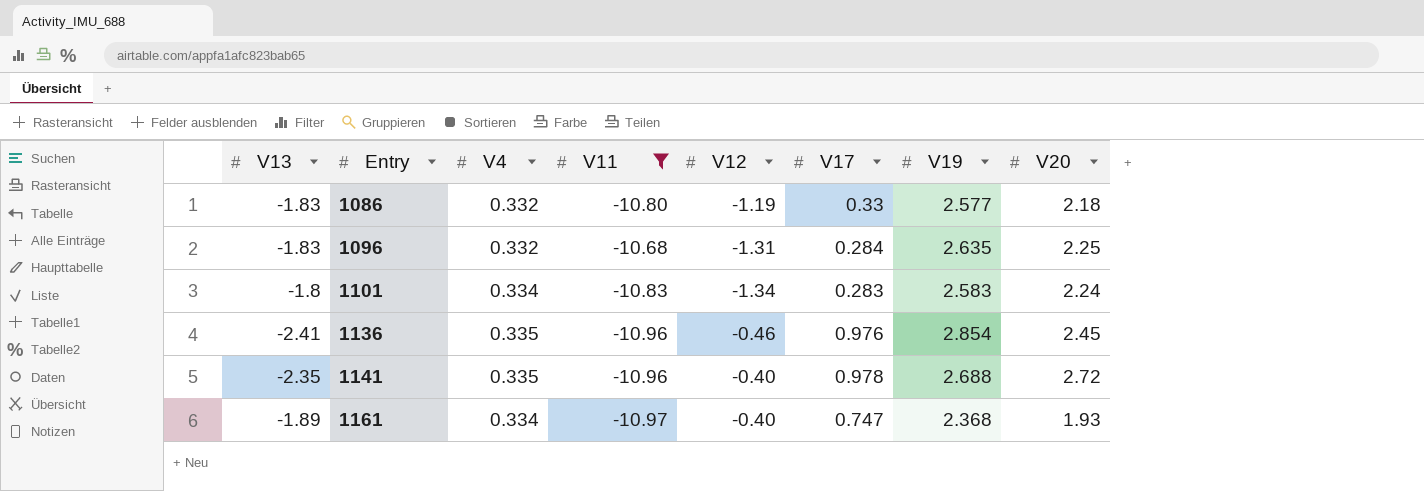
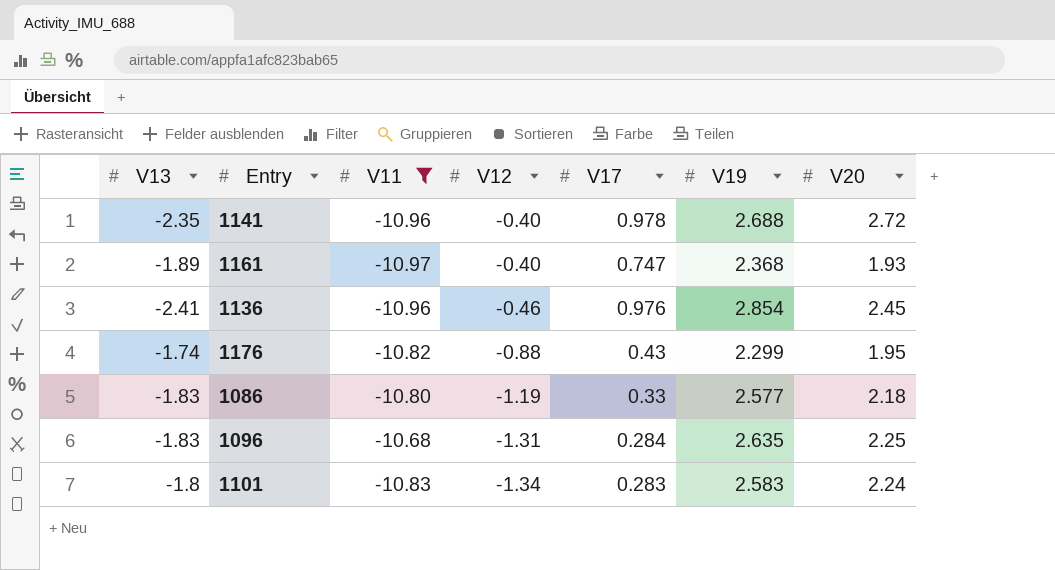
row order: Entry ascending -> V12 descending
column V4 | position: 3 -> none
row 1176: none -> -1.74 | -10.82 | -0.88 | 0.43 | 2.299 | 1.95

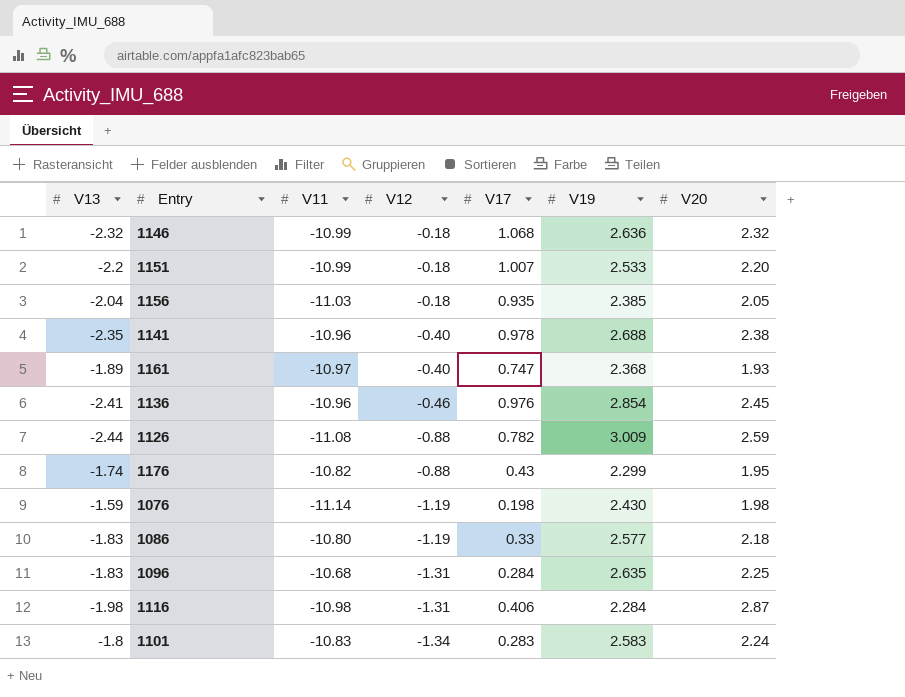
filter: V11 >= -10.97 -> none
1141 | V20: 2.72 -> 2.38

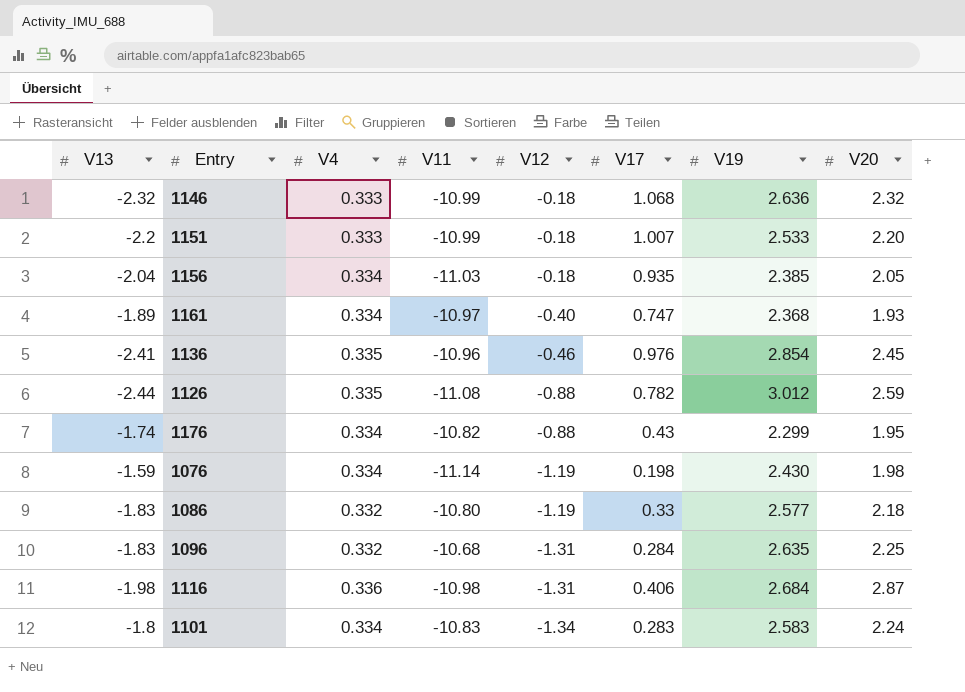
column V4 | position: none -> 3
row 1141: -2.35 | -10.96 | -0.40 | 0.978 | 2.688 | 2.38 -> none
1126 | V19: 3.009 -> 3.012
1116 | V19: 2.284 -> 2.684

